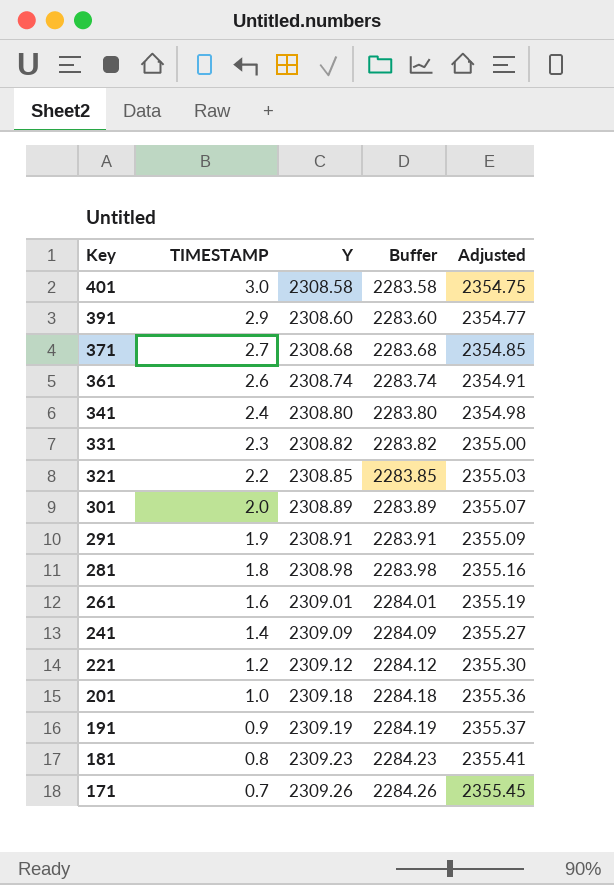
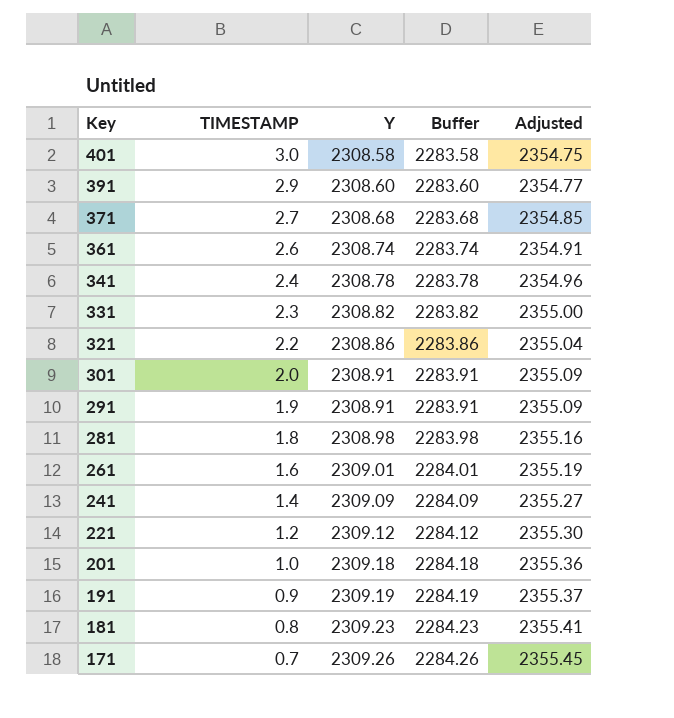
341 | Y: 2308.80 -> 2308.78
341 | Buffer: 2283.80 -> 2283.78
341 | Adjusted: 2354.98 -> 2354.96
321 | Y: 2308.85 -> 2308.86
321 | Buffer: 2283.85 -> 2283.86
321 | Adjusted: 2355.03 -> 2355.04
301 | Y: 2308.89 -> 2308.91
301 | Buffer: 2283.89 -> 2283.91
301 | Adjusted: 2355.07 -> 2355.09

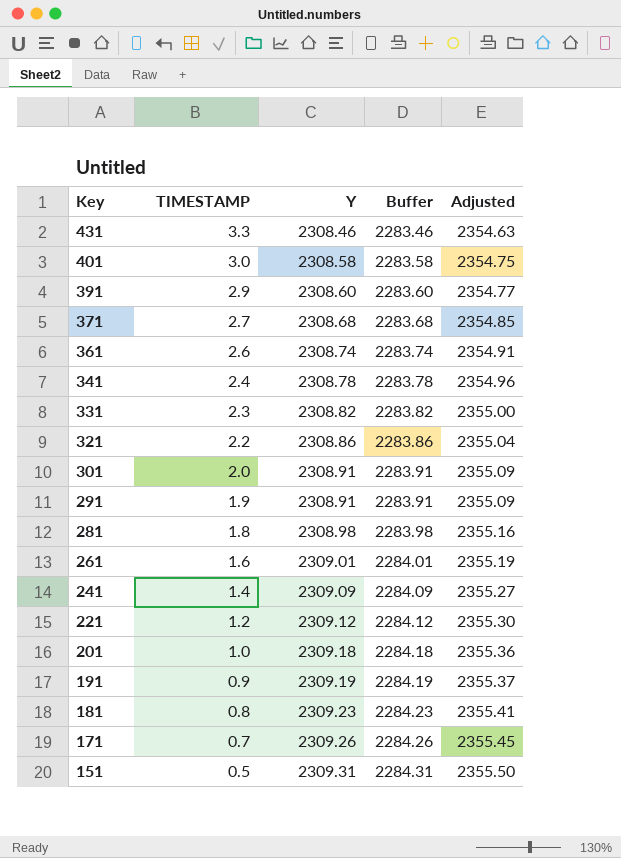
row 431: none -> 3.3 | 2308.46 | 2283.46 | 2354.63
row 151: none -> 0.5 | 2309.31 | 2284.31 | 2355.50

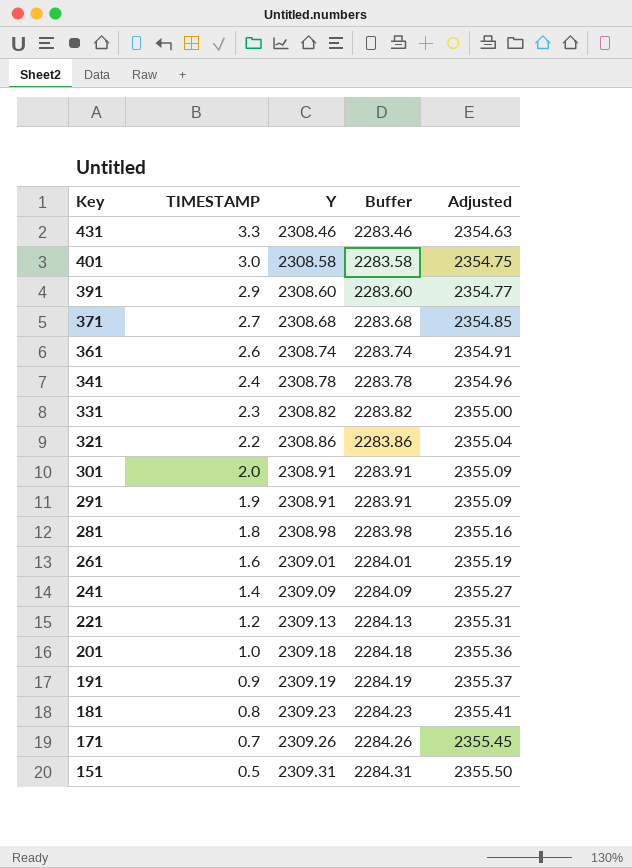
221 | Y: 2309.12 -> 2309.13
221 | Buffer: 2284.12 -> 2284.13
221 | Adjusted: 2355.30 -> 2355.31

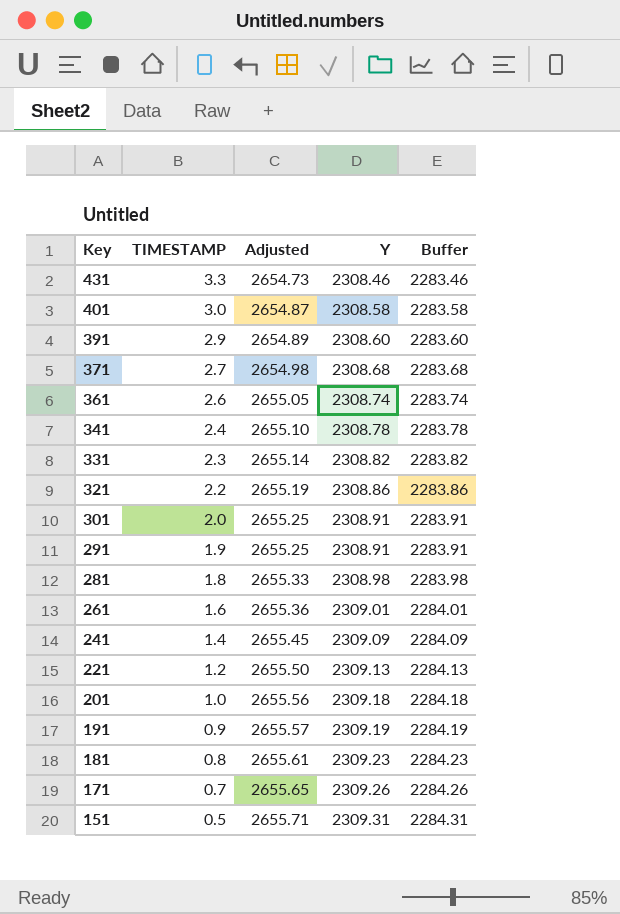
column Adjusted | formula: [Y] * 1.02 -> [Y] * 1.15
column Adjusted | position: 5 -> 3

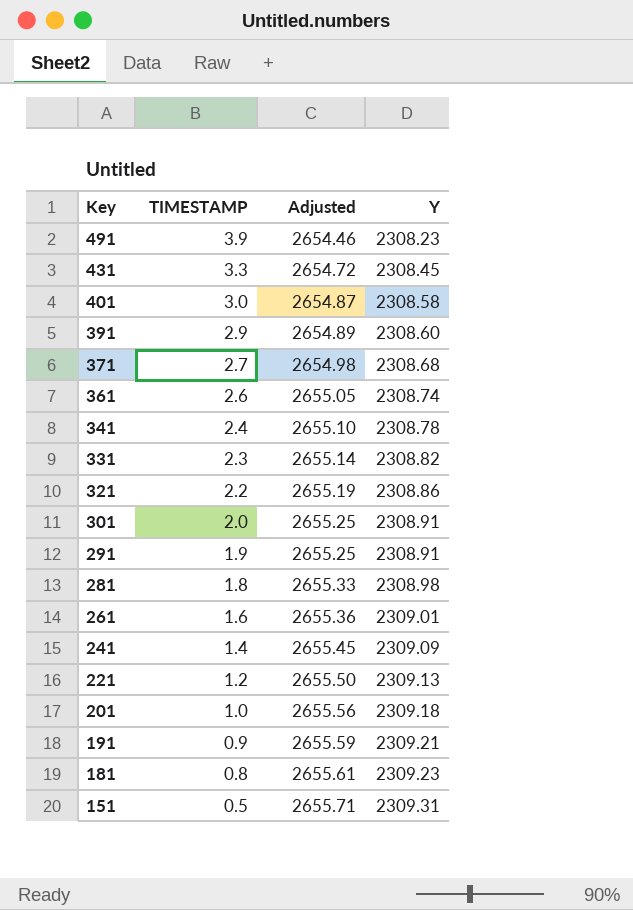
column Buffer | formula: [Y] - 25 -> none
row 171: 0.7 | 2655.65 | 2309.26 | 2284.26 -> none
row 491: none -> 3.9 | 2654.46 | 2308.23
431 | Adjusted: 2654.73 -> 2654.72
431 | Y: 2308.46 -> 2308.45
191 | Adjusted: 2655.57 -> 2655.59
191 | Y: 2309.19 -> 2309.21

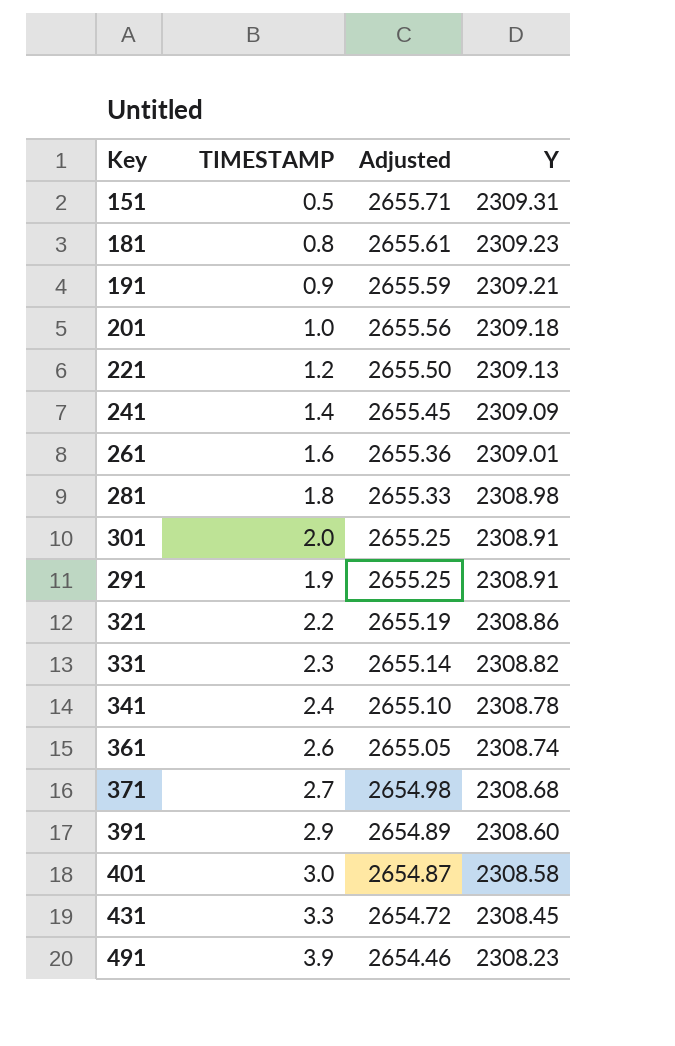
row order: Key descending -> Adjusted descending

